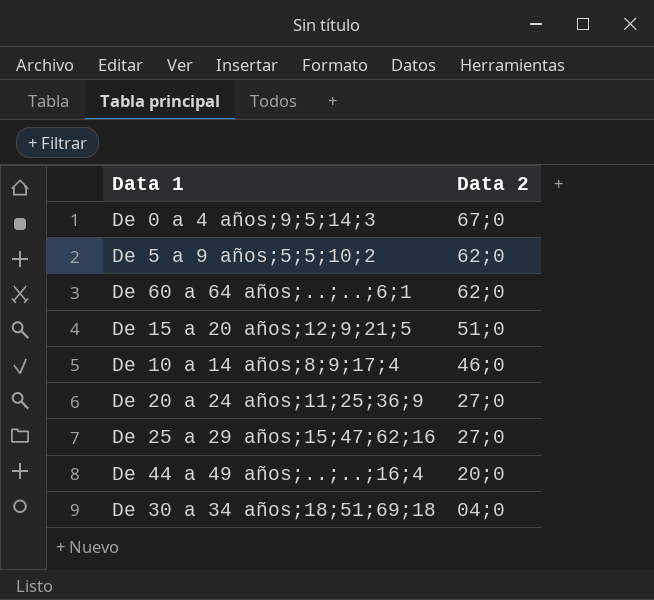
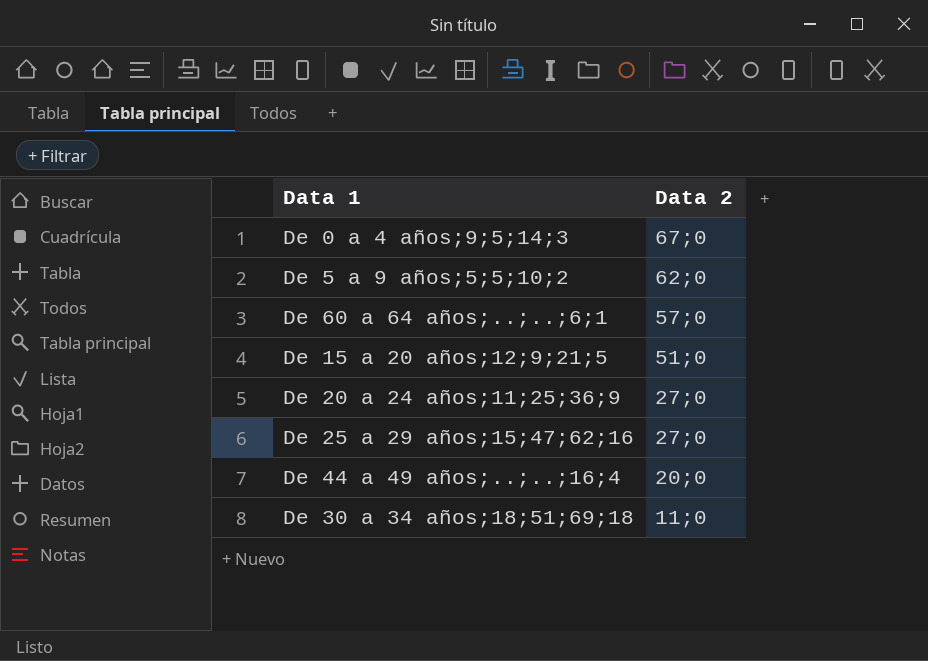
row De 10 a 14 años;8;9;17;4: 46;0 -> none
De 60 a 64 años;..;..;6;1 | Data 2: 62;0 -> 57;0
De 30 a 34 años;18;51;69;18 | Data 2: 04;0 -> 11;0

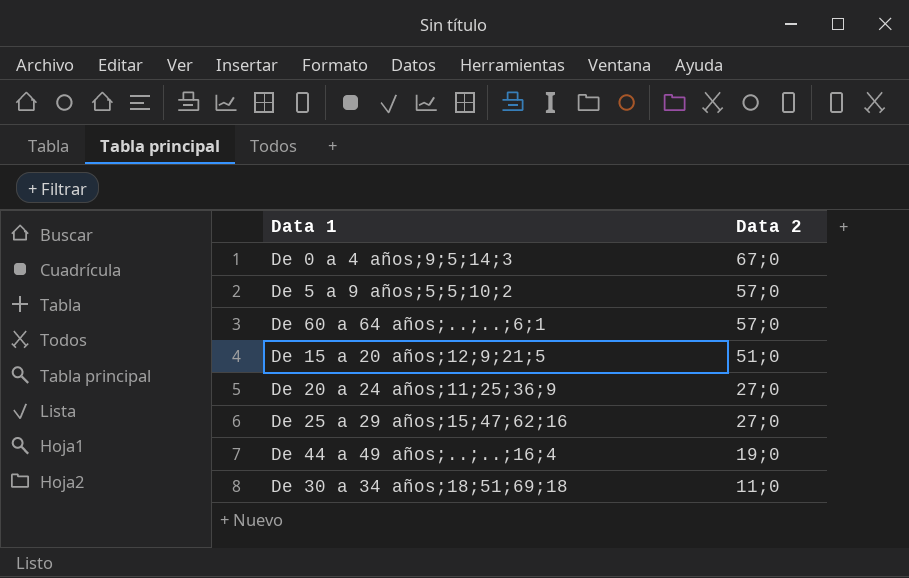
De 5 a 9 años;5;5;10;2 | Data 2: 62;0 -> 57;0
De 44 a 49 años;..;..;16;4 | Data 2: 20;0 -> 19;0

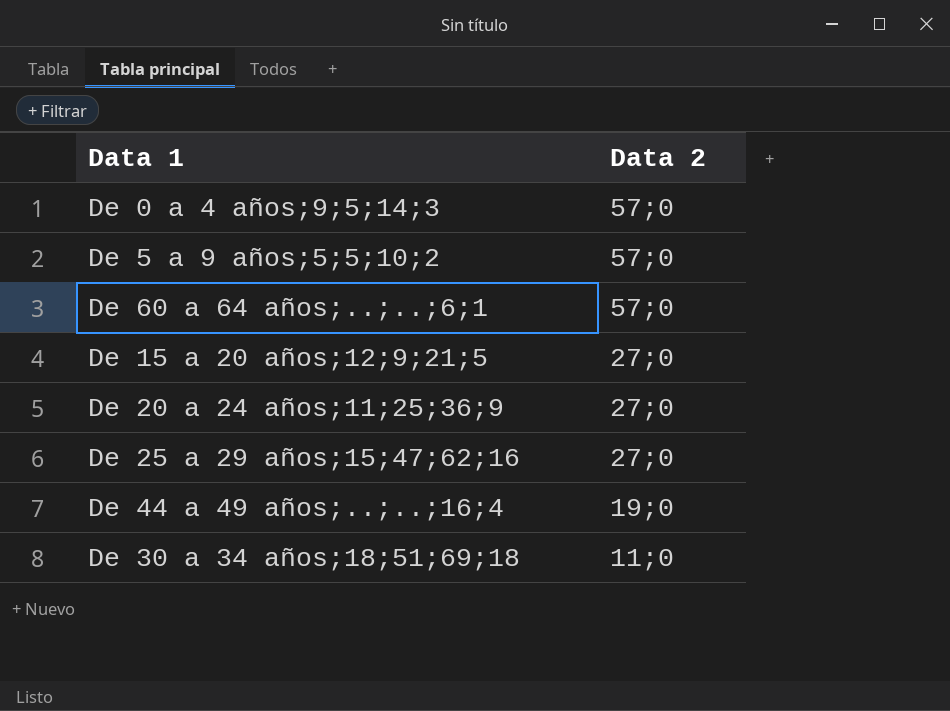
De 0 a 4 años;9;5;14;3 | Data 2: 67;0 -> 57;0
De 15 a 20 años;12;9;21;5 | Data 2: 51;0 -> 27;0

